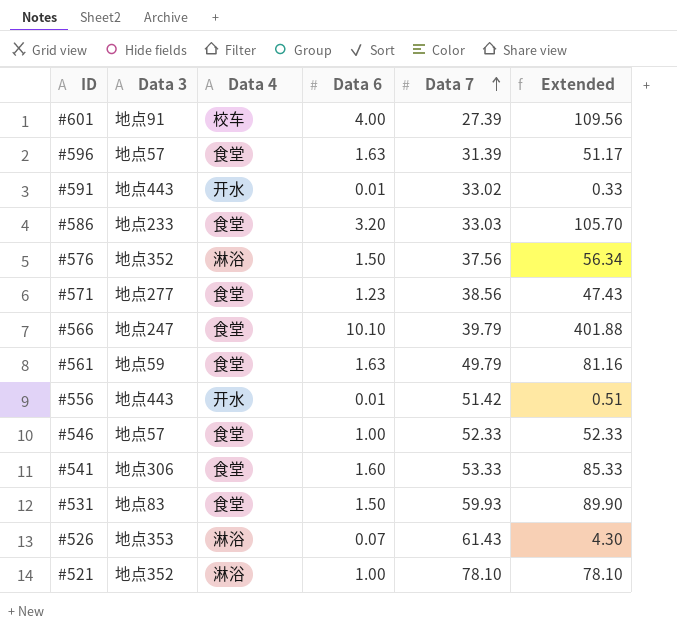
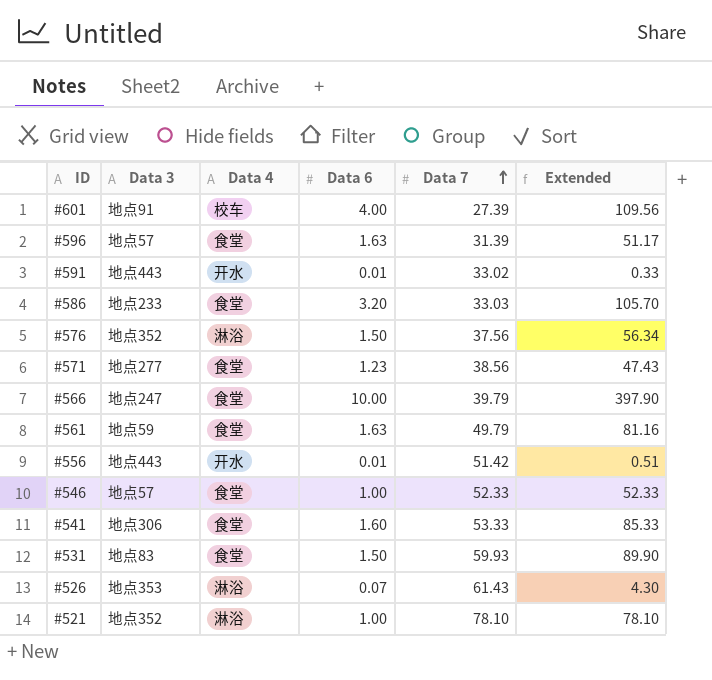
#566 | Data 6: 10.10 -> 10.00
#566 | Extended: 401.88 -> 397.90

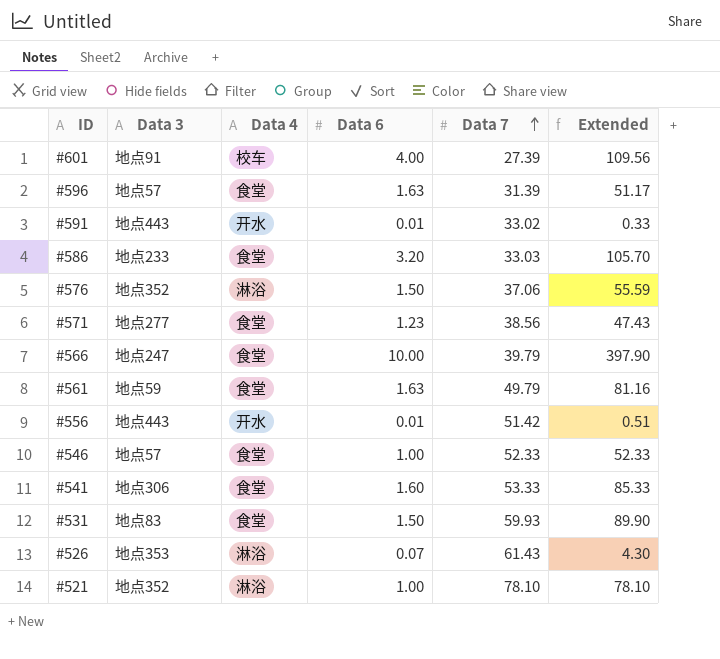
#576 | Data 7: 37.56 -> 37.06
#576 | Extended: 56.34 -> 55.59

